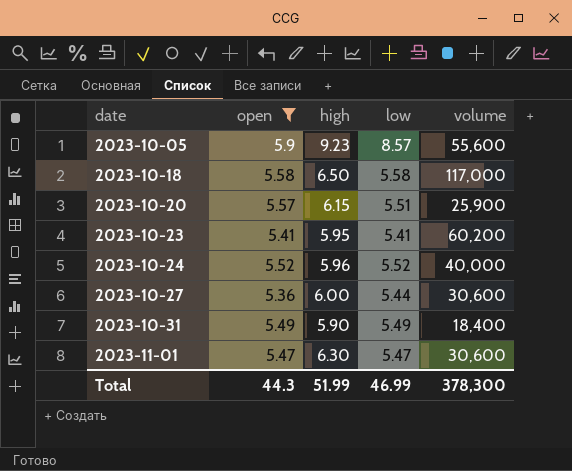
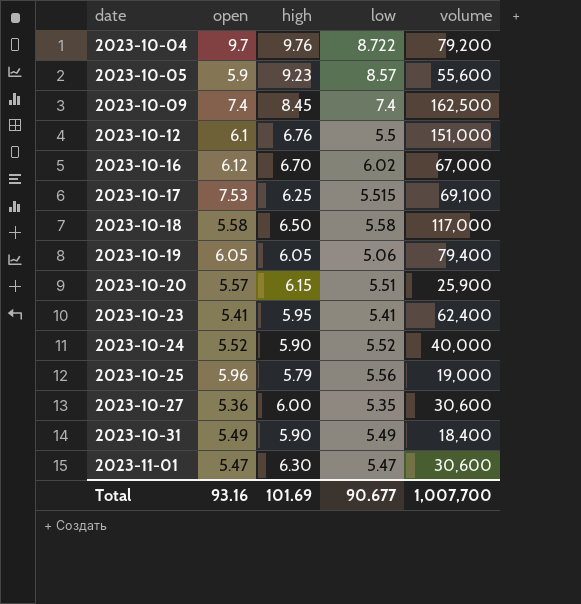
filter: open <= 5.9 -> none
2023-10-23 | volume: 60,200 -> 62,400
2023-10-24 | high: 5.96 -> 5.90
2023-10-27 | low: 5.44 -> 5.35
Total | open: 44.3 -> 93.16
Total | high: 51.99 -> 101.69
Total | low: 46.99 -> 90.677
Total | volume: 378,300 -> 1,007,700

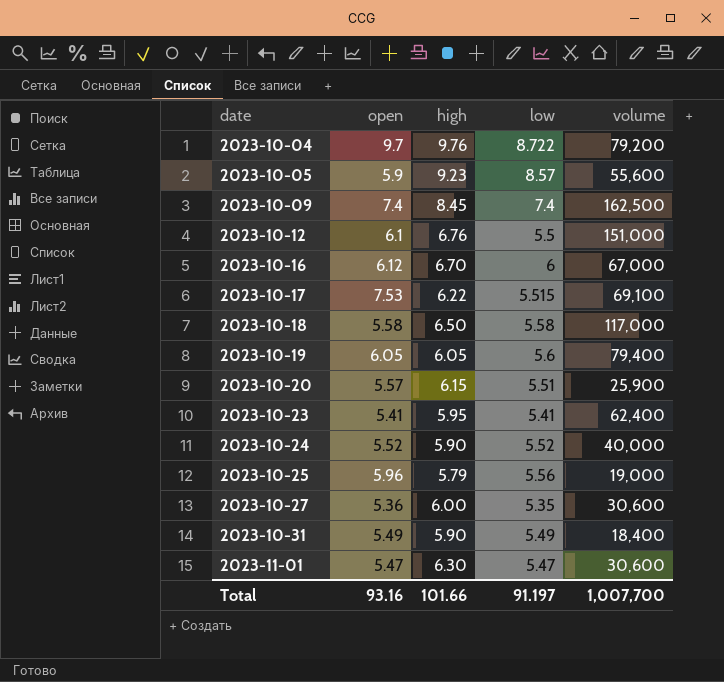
2023-10-16 | low: 6.02 -> 6
2023-10-17 | high: 6.25 -> 6.22
2023-10-19 | low: 5.06 -> 5.6
Total | high: 101.69 -> 101.66
Total | low: 90.677 -> 91.197

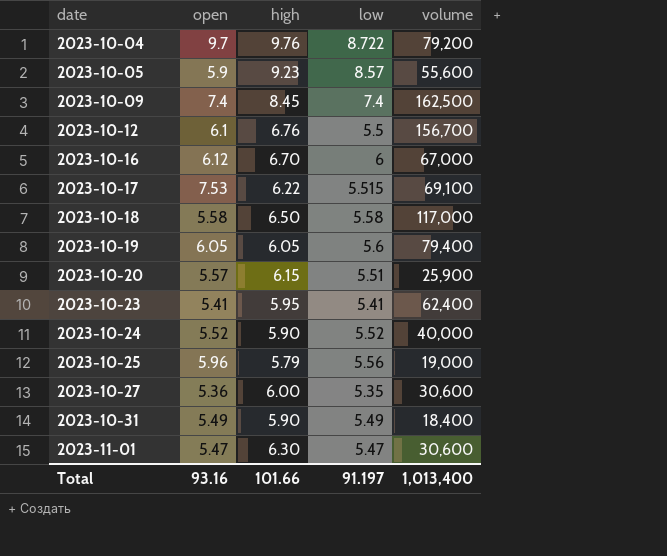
2023-10-12 | volume: 151,000 -> 156,700
Total | volume: 1,007,700 -> 1,013,400

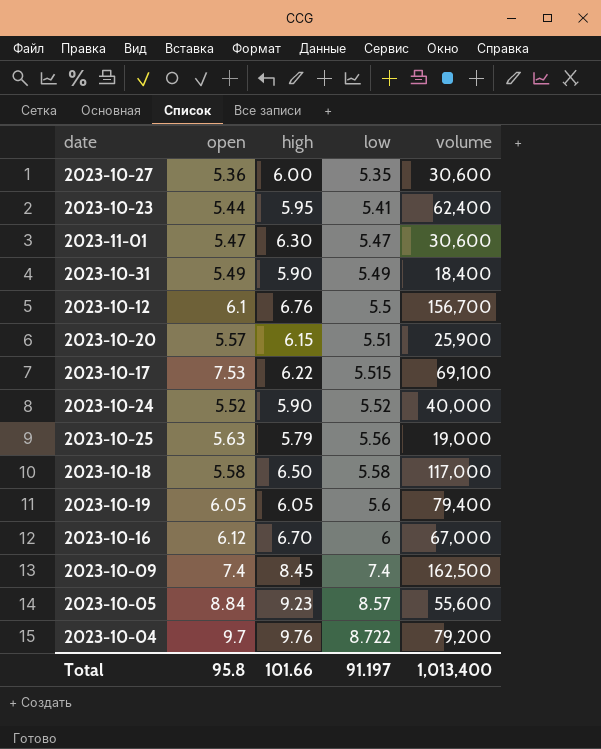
row order: date ascending -> low ascending
2023-10-23 | open: 5.41 -> 5.44
2023-10-25 | open: 5.96 -> 5.63
2023-10-05 | open: 5.9 -> 8.84
Total | open: 93.16 -> 95.8

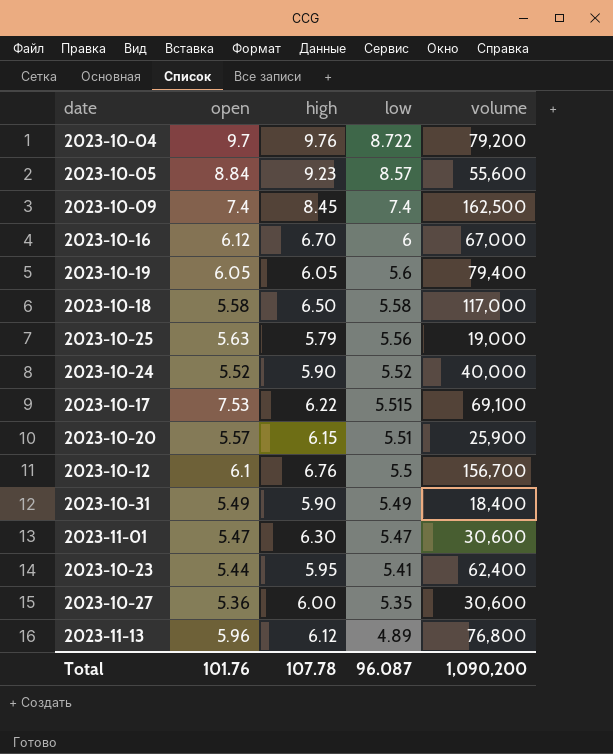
row order: low ascending -> low descending
row 2023-11-13: none -> 5.96 | 6.12 | 4.89 | 76,800
Total | open: 95.8 -> 101.76
Total | high: 101.66 -> 107.78
Total | low: 91.197 -> 96.087
Total | volume: 1,013,400 -> 1,090,200

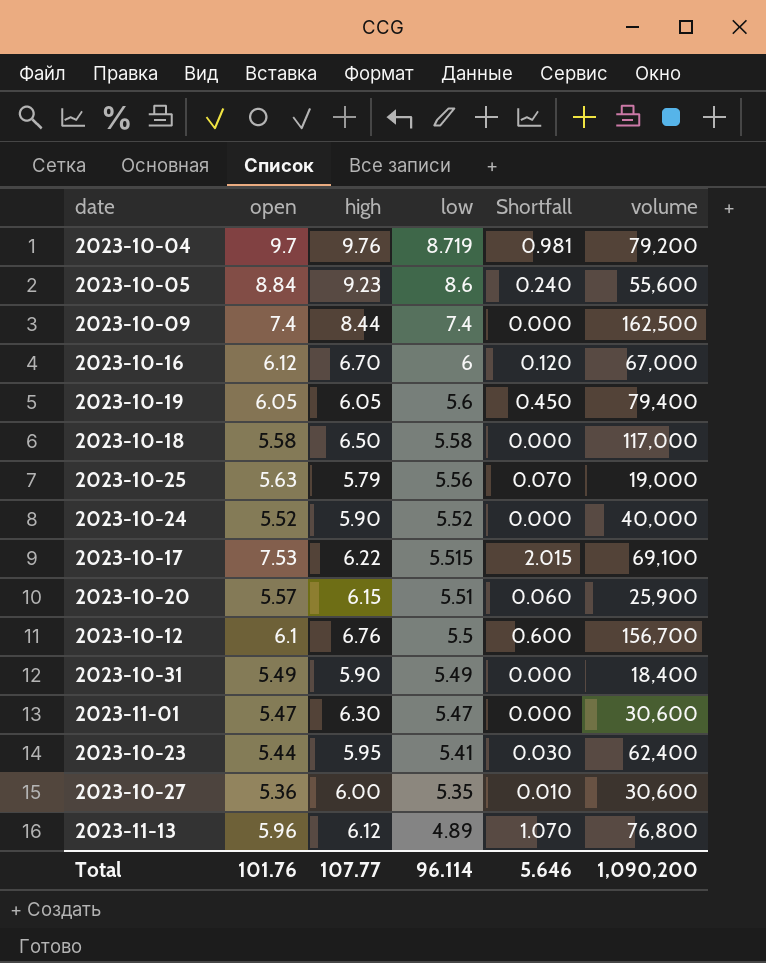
column Shortfall | formula: none -> [open] - [low]
2023-10-04 | low: 8.722 -> 8.719
2023-10-05 | low: 8.57 -> 8.6
2023-10-09 | high: 8.45 -> 8.44
Total | high: 107.78 -> 107.77
Total | low: 96.087 -> 96.114

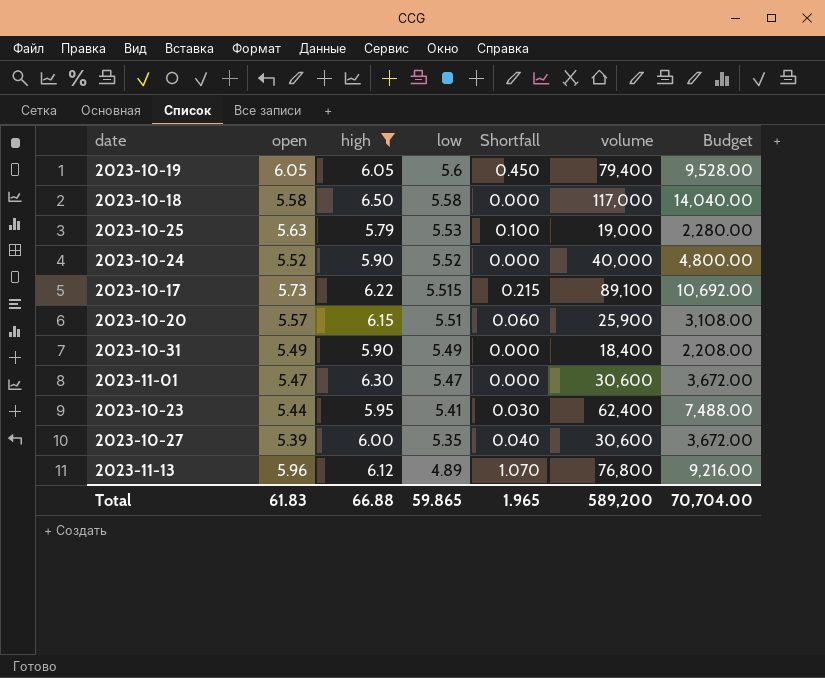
filter: none -> high <= 6.50
column Budget | formula: none -> [volume] * 0.12
2023-10-25 | low: 5.56 -> 5.53
2023-10-25 | Shortfall: 0.070 -> 0.100
2023-10-17 | open: 7.53 -> 5.73
2023-10-17 | Shortfall: 2.015 -> 0.215
2023-10-17 | volume: 69,100 -> 89,100
2023-10-27 | open: 5.36 -> 5.39
2023-10-27 | Shortfall: 0.010 -> 0.040
Total | open: 101.76 -> 61.83
Total | high: 107.77 -> 66.88
Total | low: 96.114 -> 59.865
Total | Shortfall: 5.646 -> 1.965
Total | volume: 1,090,200 -> 589,200

